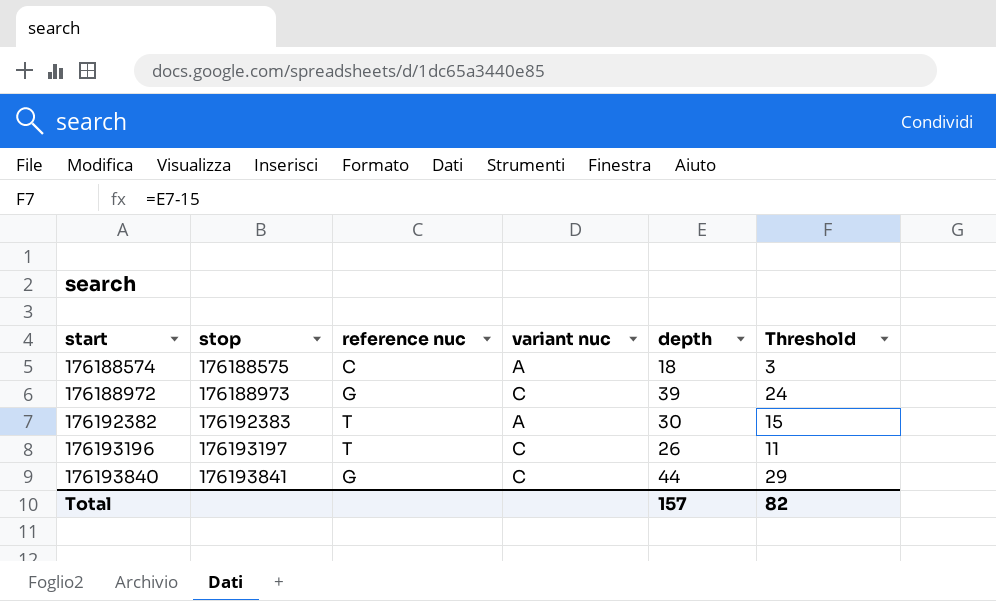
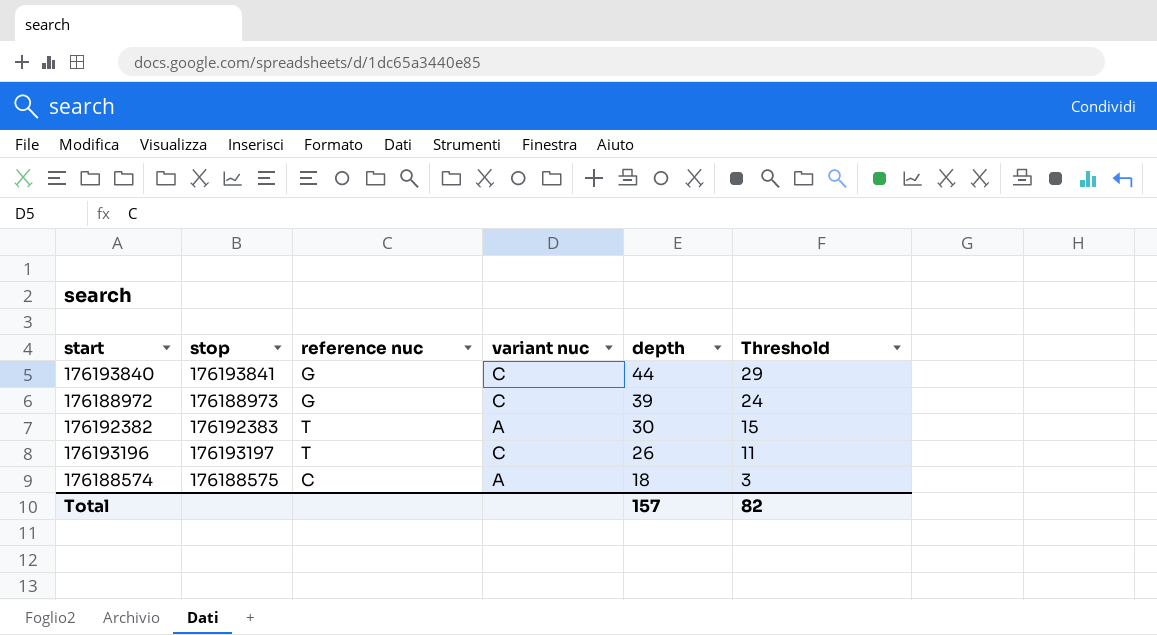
row order: start ascending -> depth descending

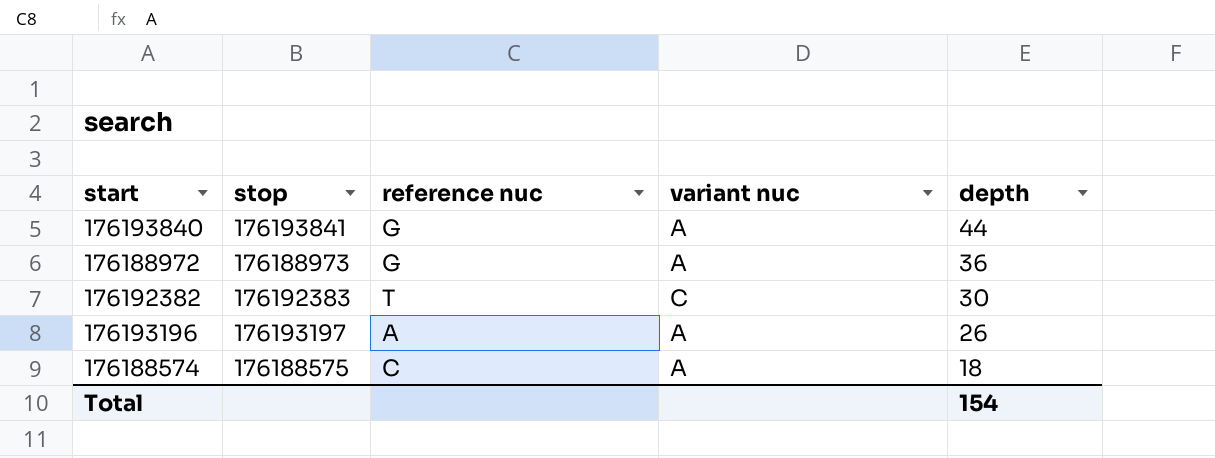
column Threshold | formula: [depth] - 15 -> none
176193840 | variant nuc: C -> A
176188972 | variant nuc: C -> A
176188972 | depth: 39 -> 36
176192382 | variant nuc: A -> C
176193196 | reference nuc: T -> A
176193196 | variant nuc: C -> A
Total | depth: 157 -> 154

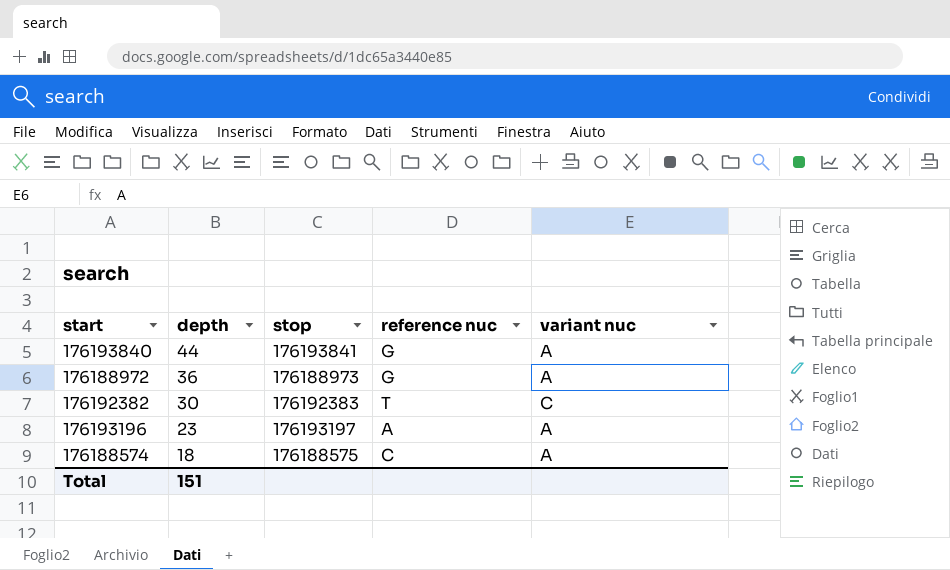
column depth | position: 5 -> 2
176193196 | depth: 26 -> 23
Total | depth: 154 -> 151

